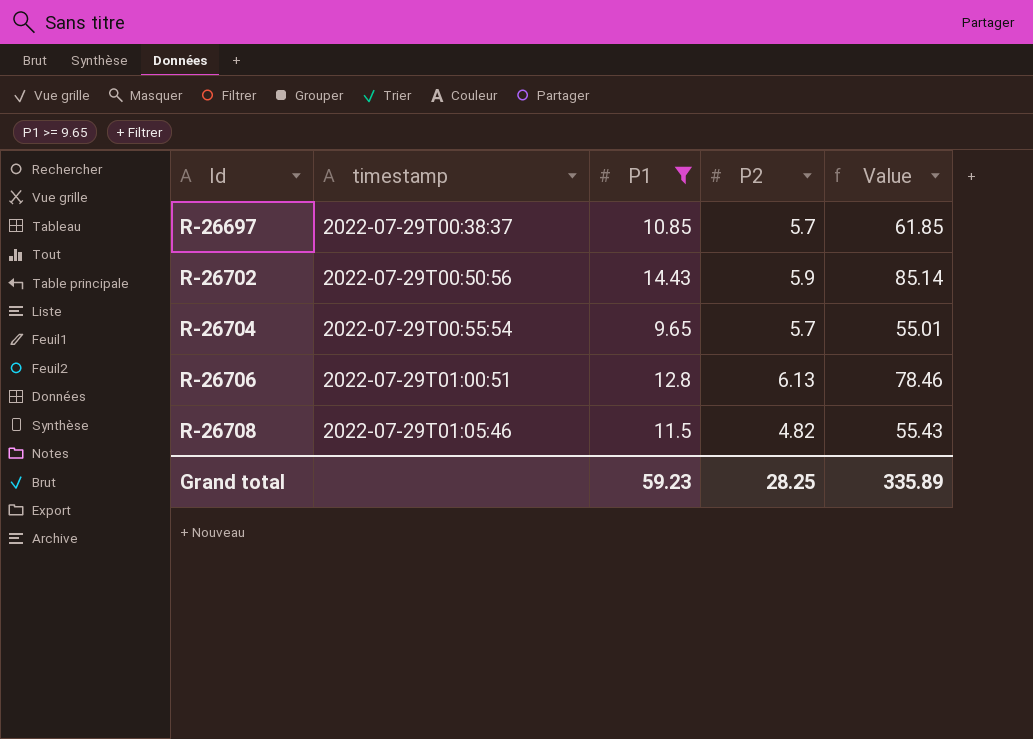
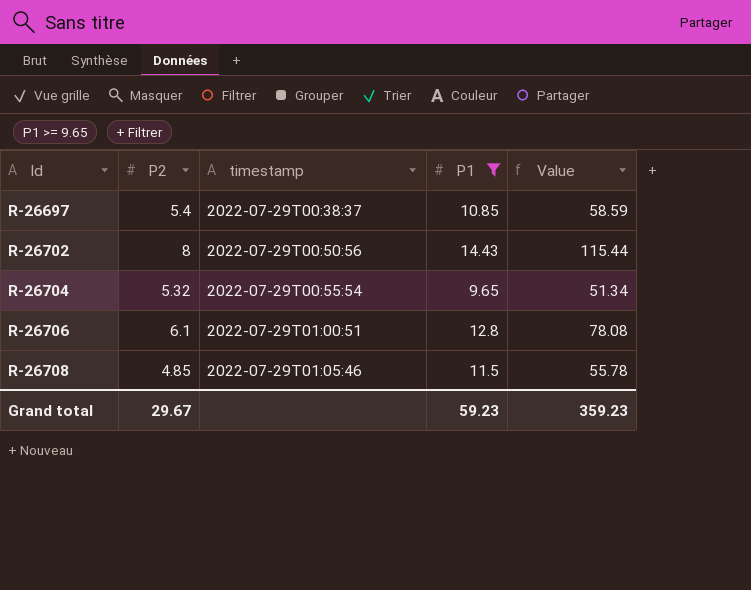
column P2 | position: 4 -> 2
R-26697 | P2: 5.7 -> 5.4
R-26697 | Value: 61.85 -> 58.59
R-26702 | P2: 5.9 -> 8
R-26702 | Value: 85.14 -> 115.44
R-26704 | P2: 5.7 -> 5.32
R-26704 | Value: 55.01 -> 51.34
R-26706 | P2: 6.13 -> 6.1
R-26706 | Value: 78.46 -> 78.08
R-26708 | P2: 4.82 -> 4.85
R-26708 | Value: 55.43 -> 55.78
Grand total | P2: 28.25 -> 29.67
Grand total | Value: 335.89 -> 359.23

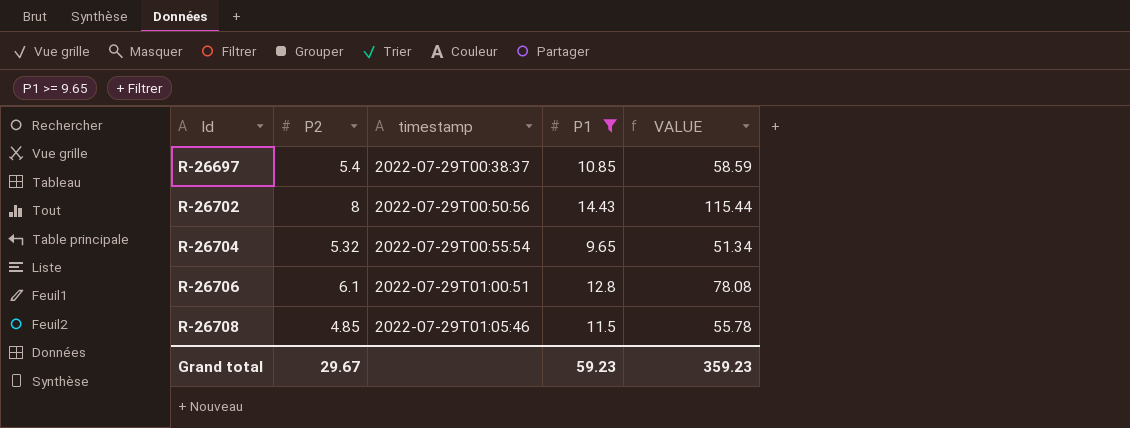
column name: Value -> VALUE

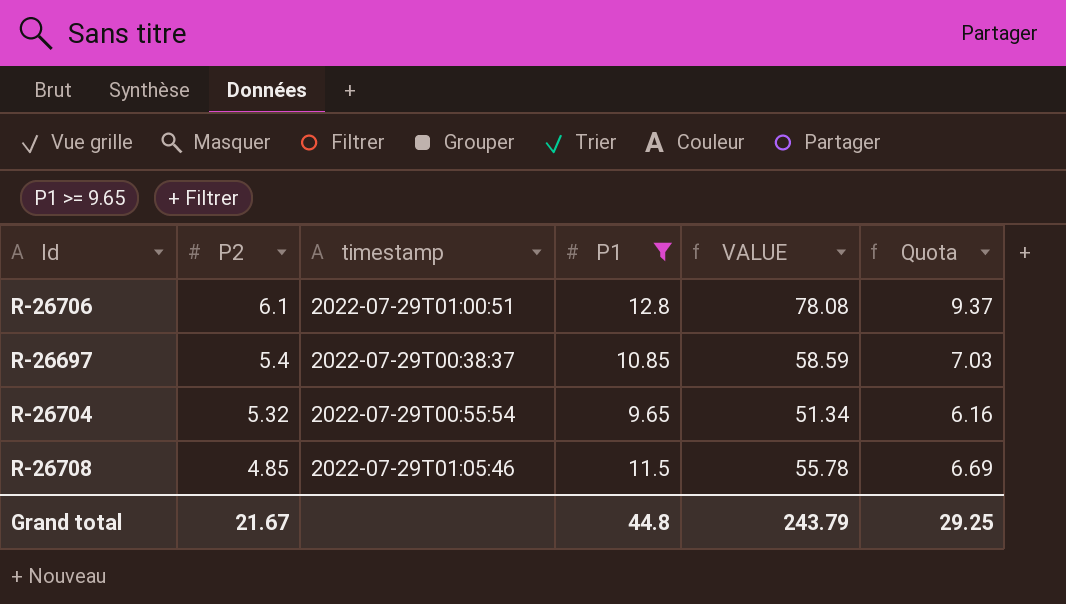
row order: Id ascending -> P2 descending
column Quota | formula: none -> [VALUE] * 0.12
row R-26702: 8 | 2022-07-29T00:50:56 | 14.43 | 115.44 -> none
Grand total | P2: 29.67 -> 21.67
Grand total | P1: 59.23 -> 44.8
Grand total | VALUE: 359.23 -> 243.79

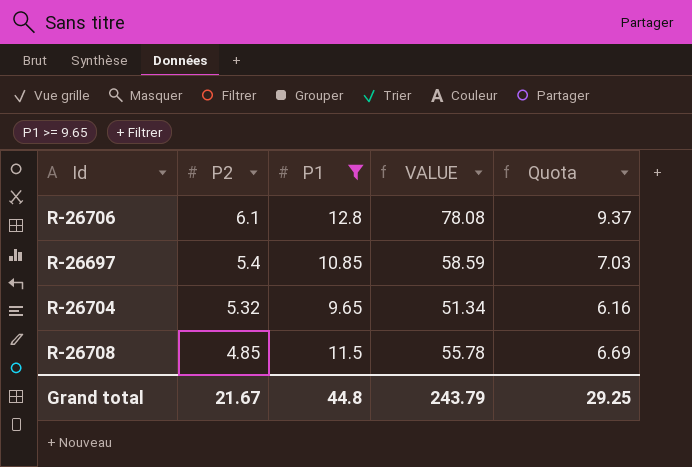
column timestamp | position: 3 -> none

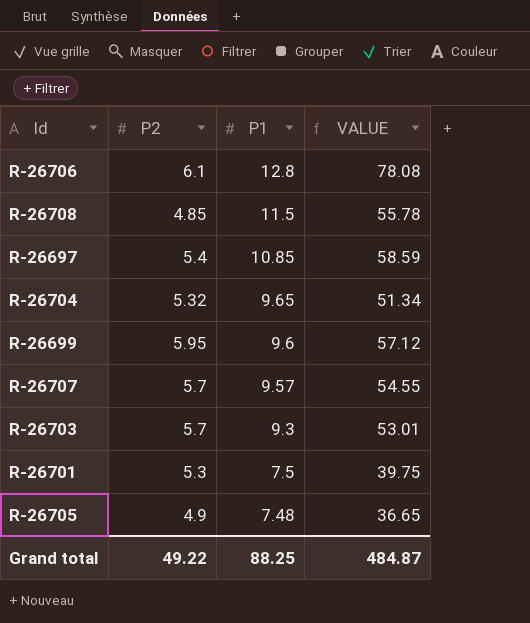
filter: P1 >= 9.65 -> none
row order: P2 descending -> P1 descending
column Quota | formula: [VALUE] * 0.12 -> none
Grand total | P2: 21.67 -> 49.22
Grand total | P1: 44.8 -> 88.25
Grand total | VALUE: 243.79 -> 484.87

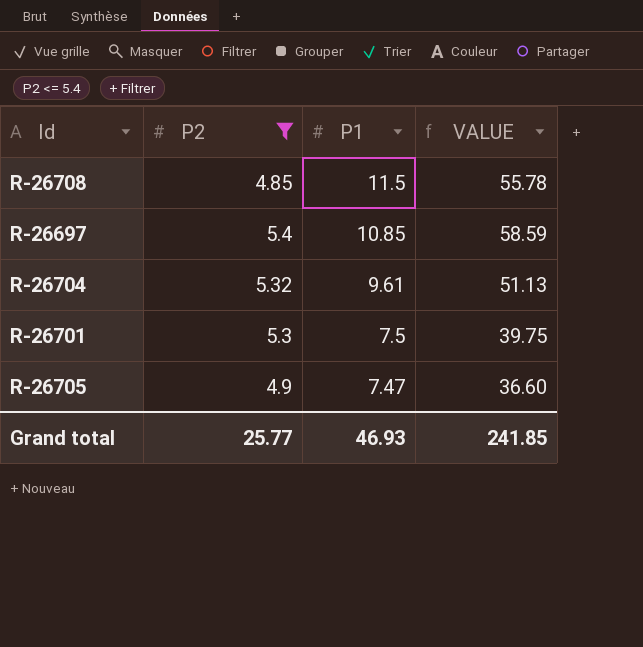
filter: none -> P2 <= 5.4
R-26704 | P1: 9.65 -> 9.61
R-26704 | VALUE: 51.34 -> 51.13
R-26705 | P1: 7.48 -> 7.47
R-26705 | VALUE: 36.65 -> 36.60
Grand total | P2: 49.22 -> 25.77
Grand total | P1: 88.25 -> 46.93
Grand total | VALUE: 484.87 -> 241.85

